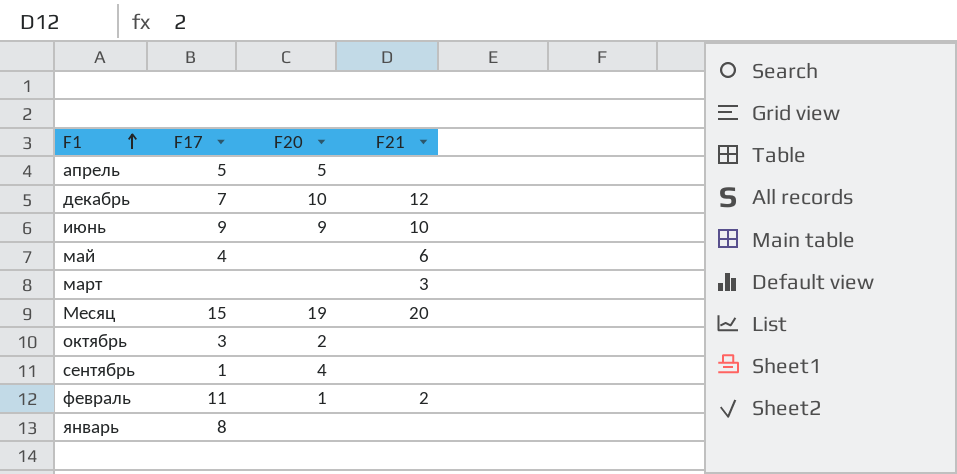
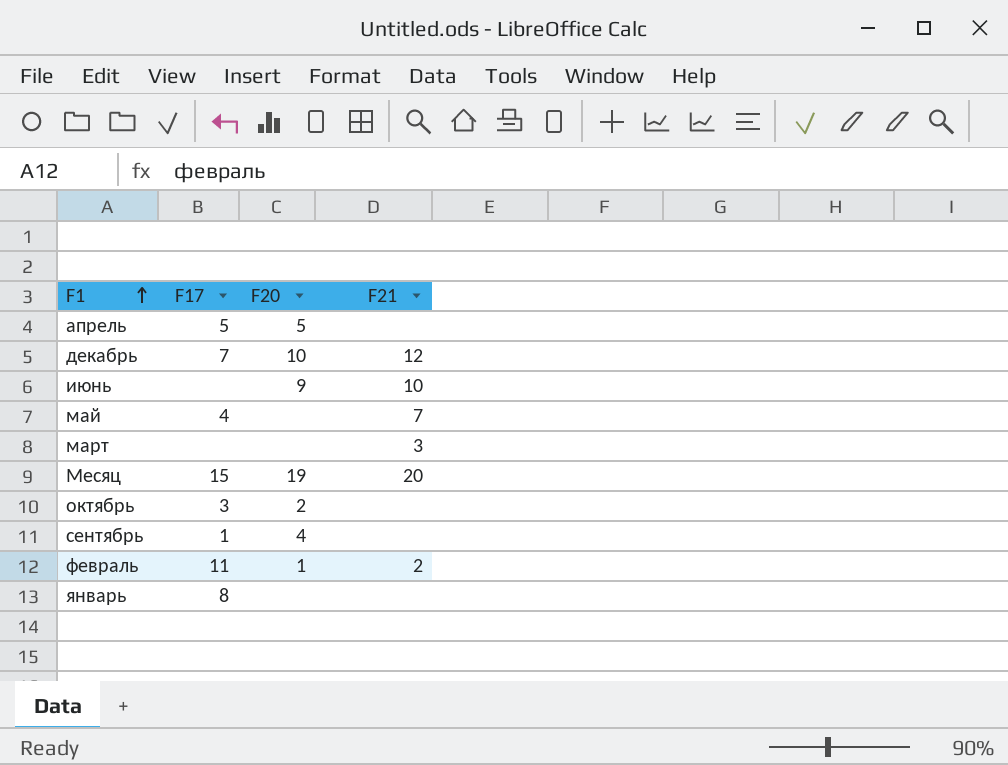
июнь | F17: 9 -> none
май | F21: 6 -> 7

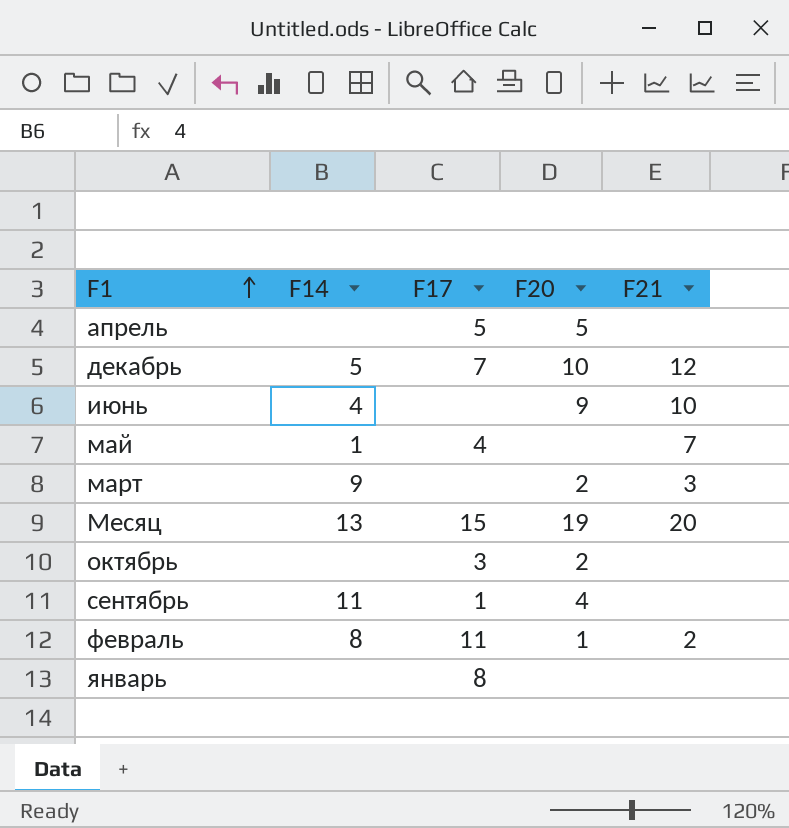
column F14 | position: none -> 2
март | F20: none -> 2

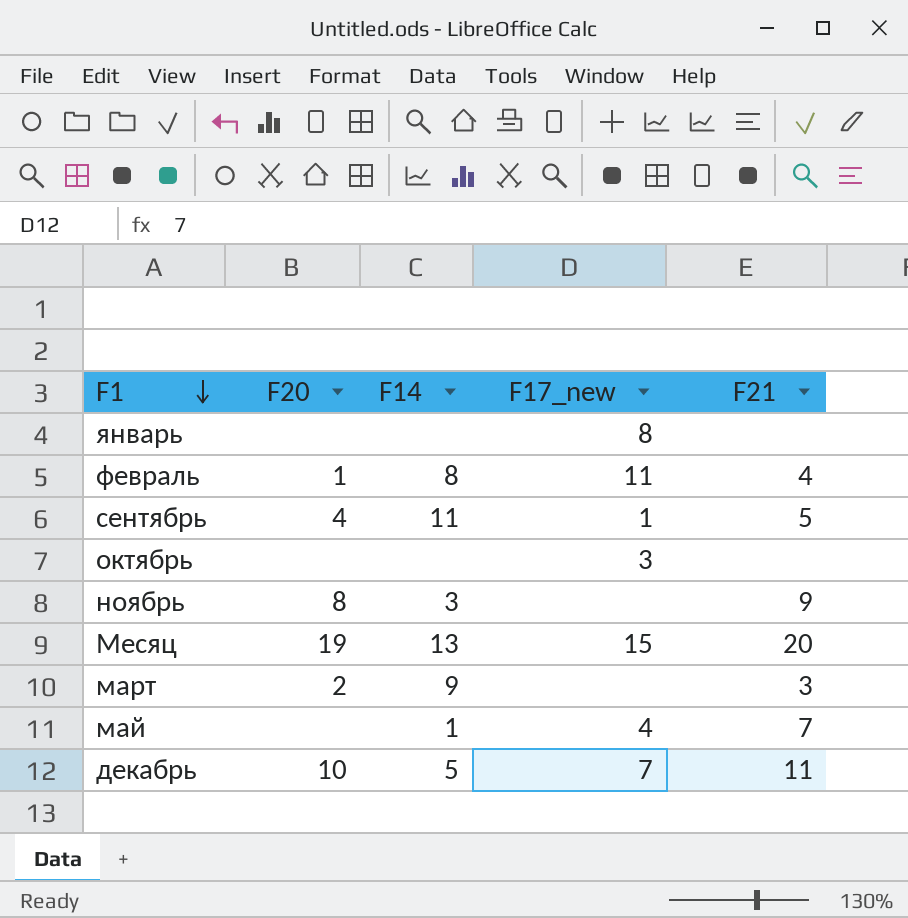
row order: F1 ascending -> F1 descending
column F20 | position: 4 -> 2
column name: F17 -> F17_new
row апрель: none | 5 | 5 | none -> none
row июнь: 4 | none | 9 | 10 -> none
февраль | F21: 2 -> 4
сентябрь | F21: none -> 5
октябрь | F20: 2 -> none
row ноябрь: none -> 8 | 3 | none | 9
декабрь | F21: 12 -> 11

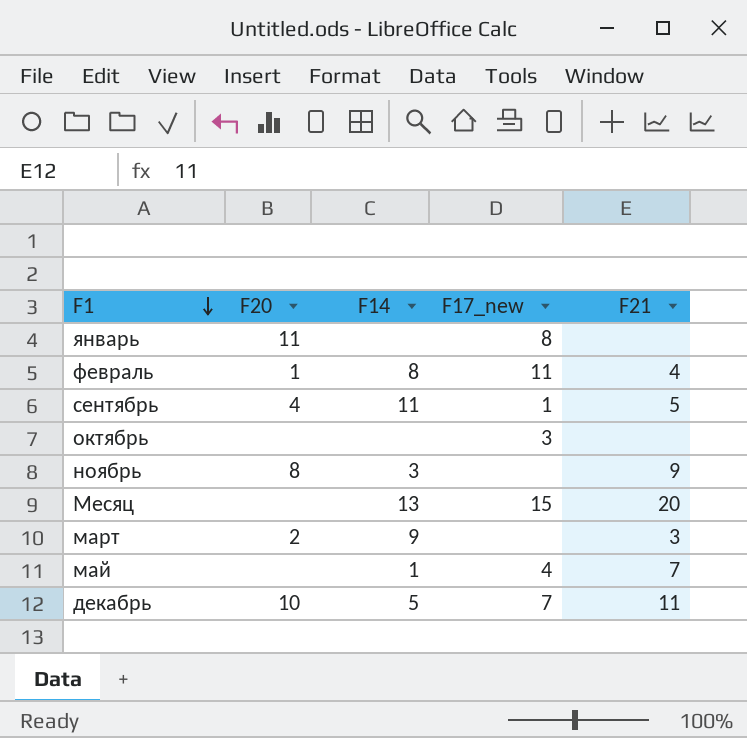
январь | F20: none -> 11
Месяц | F20: 19 -> none

